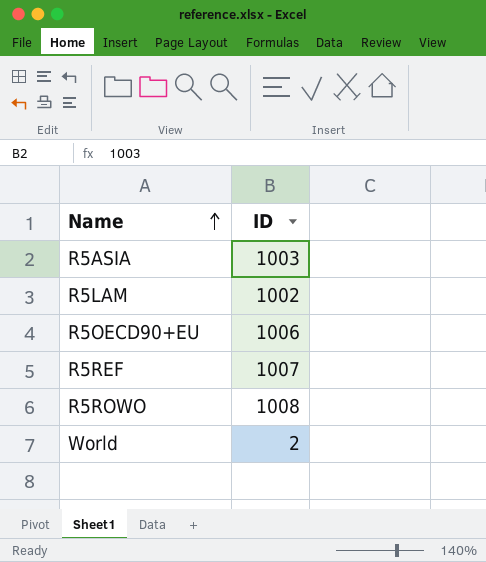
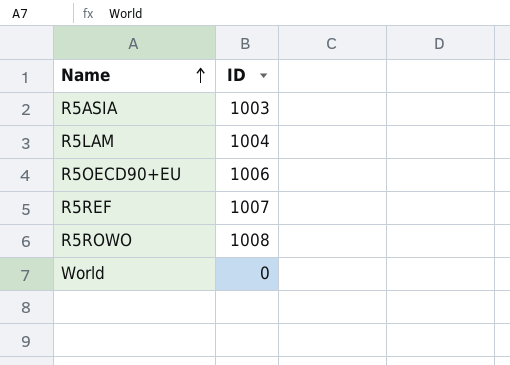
R5LAM | ID: 1002 -> 1004
World | ID: 2 -> 0

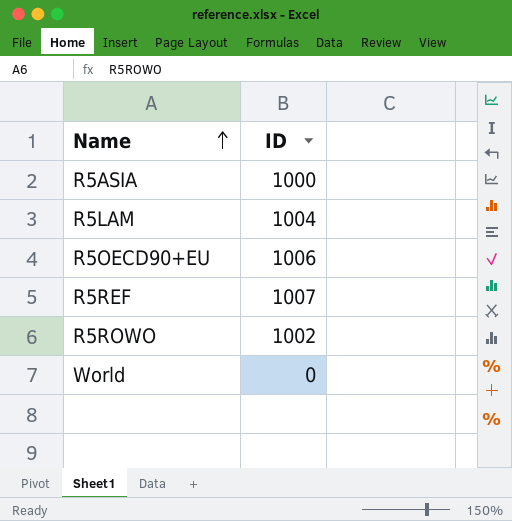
R5ASIA | ID: 1003 -> 1000
R5ROWO | ID: 1008 -> 1002

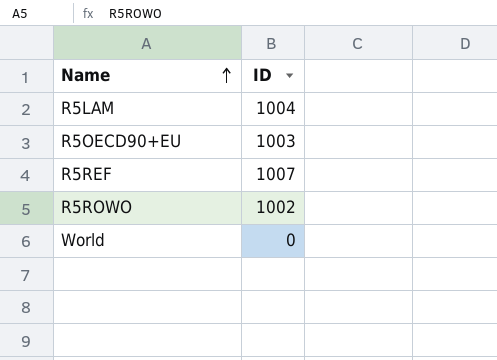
row R5ASIA: 1000 -> none
R5OECD90+EU | ID: 1006 -> 1003

